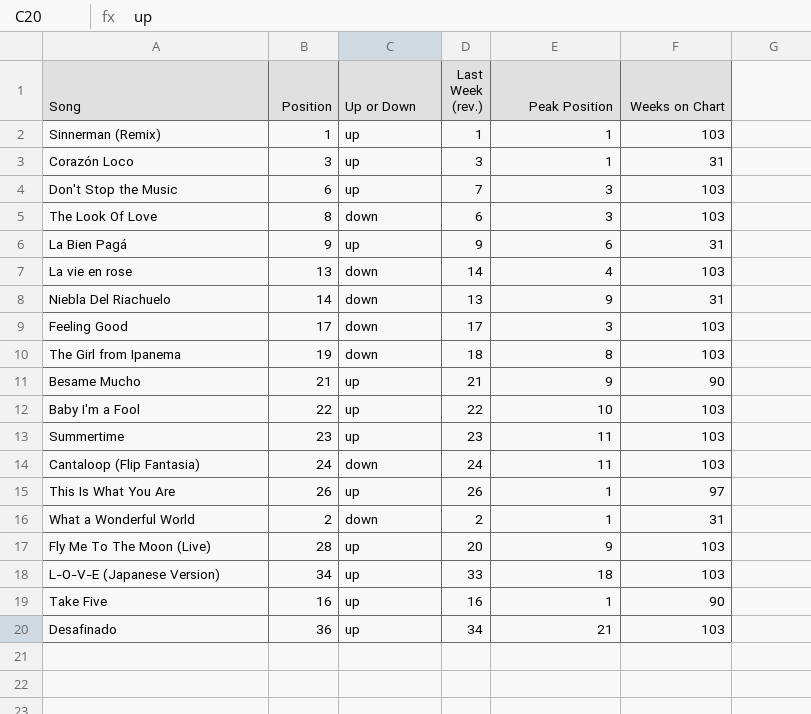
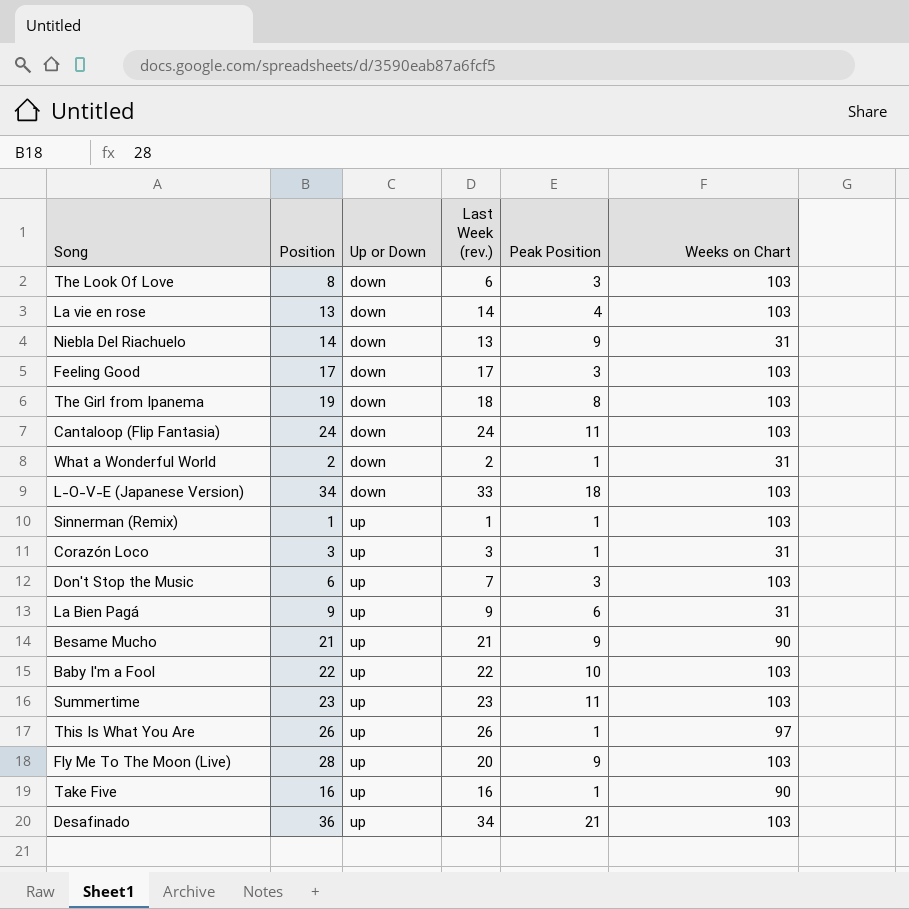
row order: none -> Up or Down ascending
L-O-V-E (Japanese Version) | Up or Down: up -> down

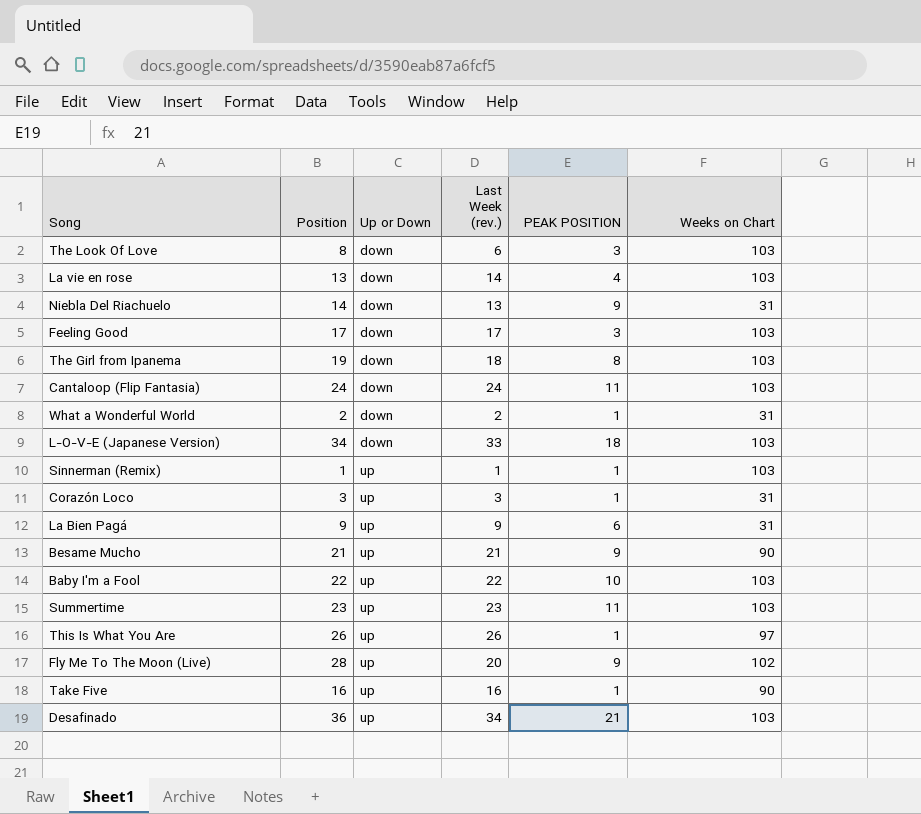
column name: Peak Position -> PEAK POSITION
row Don't Stop the Music: 6 | up | 7 | 3 | 103 -> none
Fly Me To The Moon (Live) | Weeks on Chart: 103 -> 102

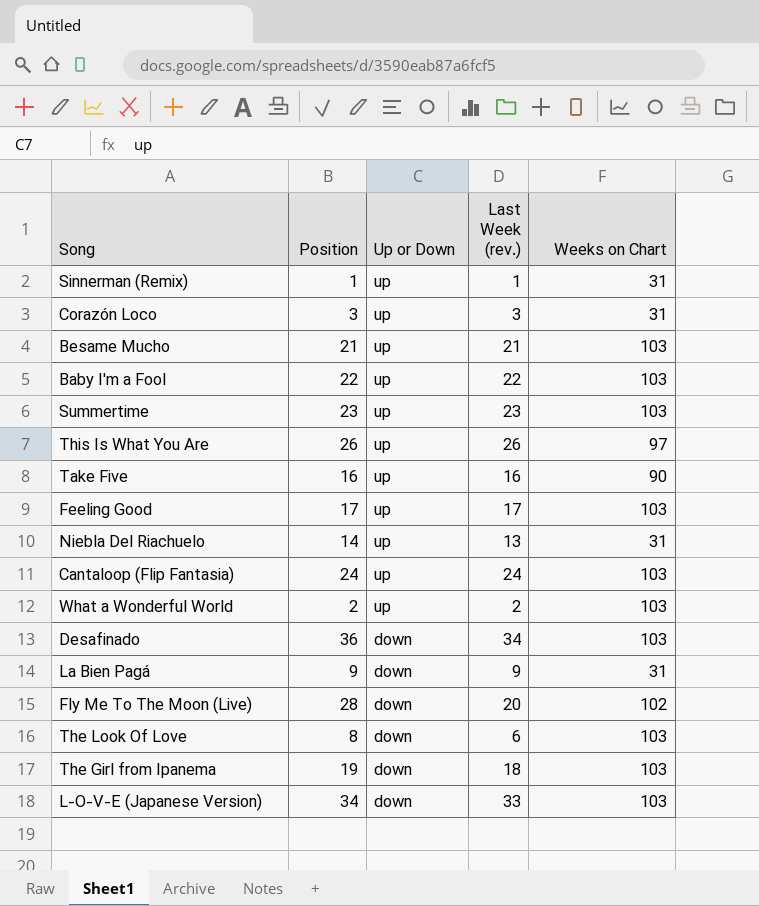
row order: Up or Down ascending -> Up or Down descending
column PEAK POSITION | position: 5 -> none
row La vie en rose: 13 | down | 14 | 4 | 103 -> none
Sinnerman (Remix) | Weeks on Chart: 103 -> 31
Besame Mucho | Weeks on Chart: 90 -> 103
Feeling Good | Up or Down: down -> up
Niebla Del Riachuelo | Up or Down: down -> up
Cantaloop (Flip Fantasia) | Up or Down: down -> up
What a Wonderful World | Up or Down: down -> up
What a Wonderful World | Weeks on Chart: 31 -> 103
Desafinado | Up or Down: up -> down
La Bien Pagá | Up or Down: up -> down
Fly Me To The Moon (Live) | Up or Down: up -> down

